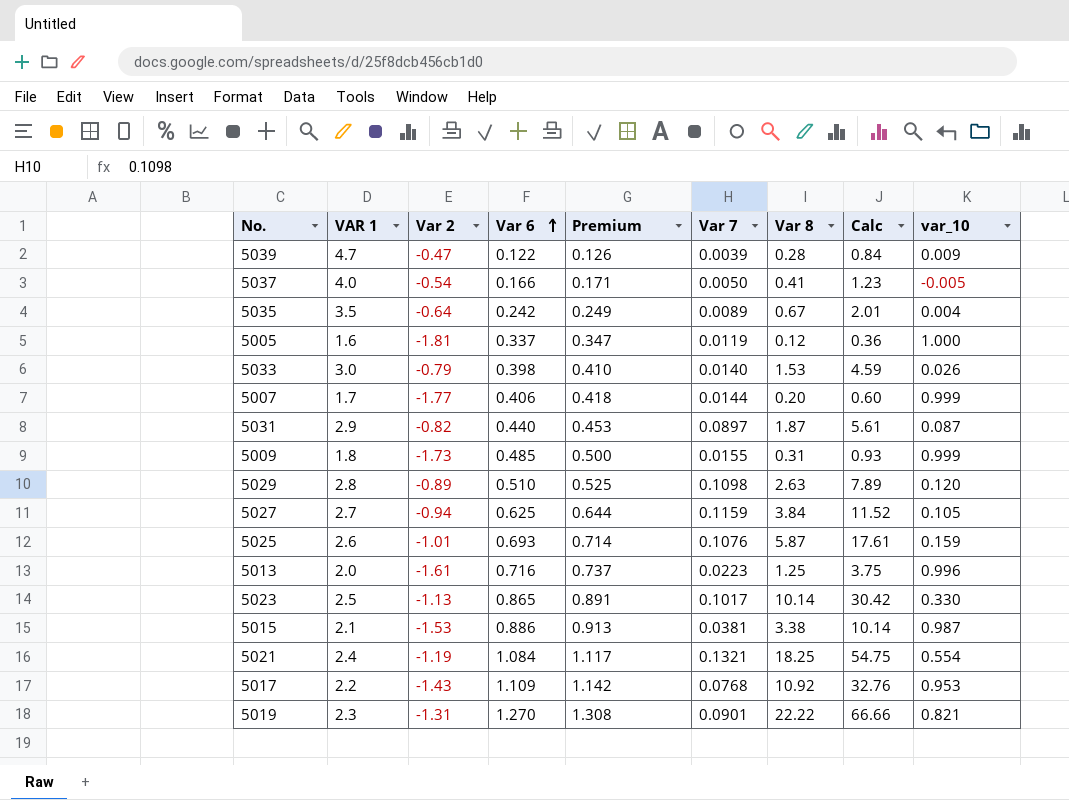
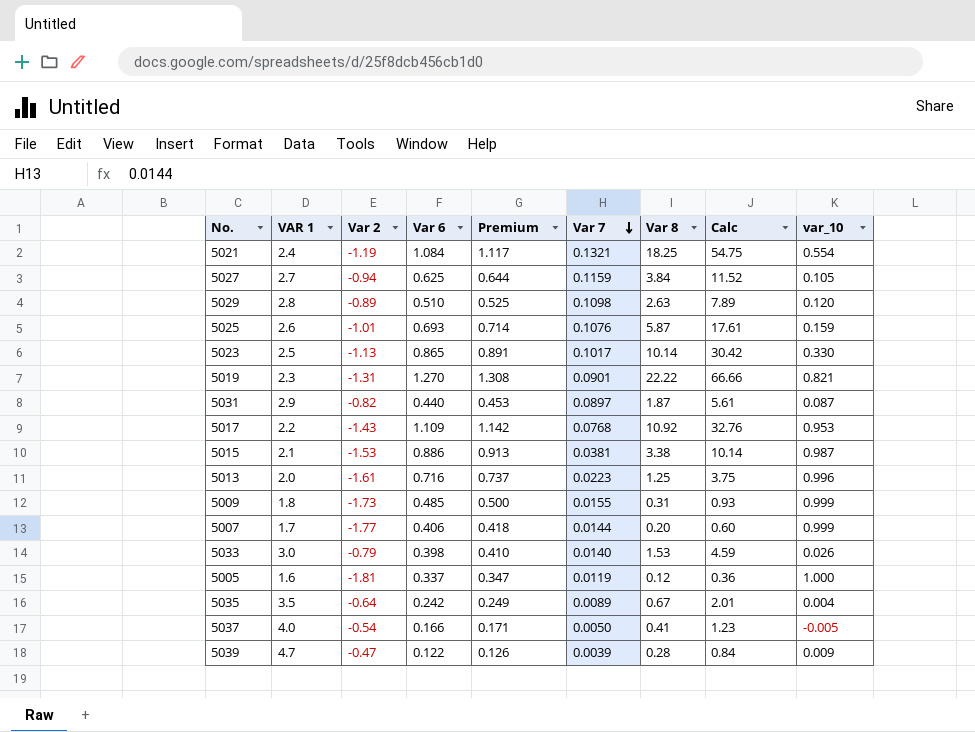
row order: Var 6 ascending -> Var 7 descending

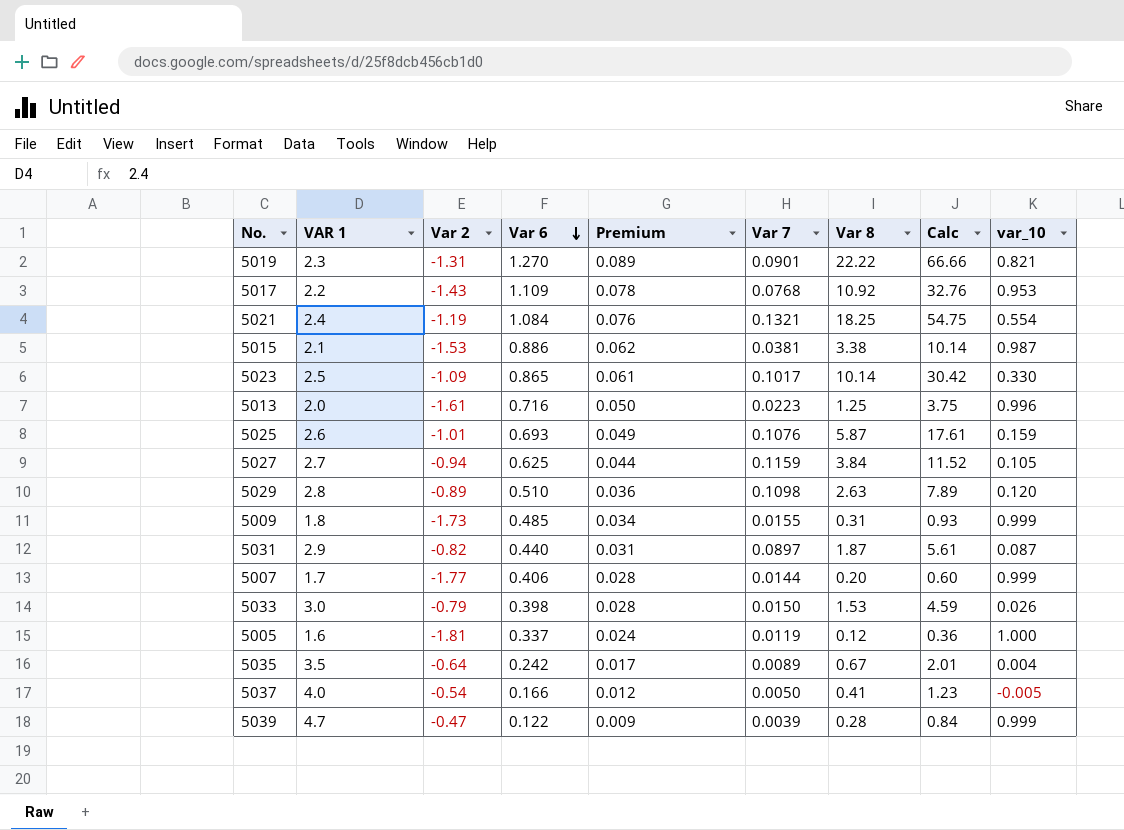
row order: Var 7 descending -> Var 6 descending
column Premium | formula: [Var 6] * 1.03 -> [Var 6] * 0.07
5023 | Var 2: -1.13 -> -1.09
5033 | Var 7: 0.0140 -> 0.0150
5039 | var_10: 0.009 -> 0.999

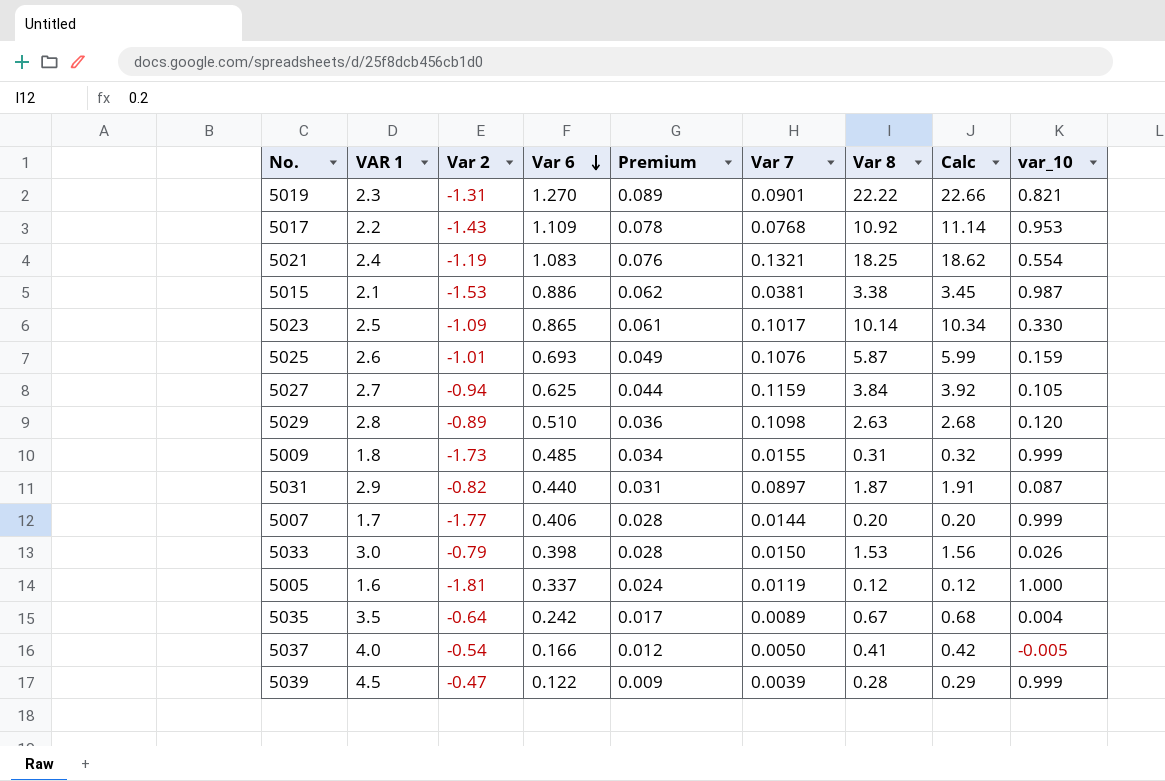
column Calc | formula: [Var 8] * 3 -> [Var 8] * 1.02
row 5013: 2.0 | -1.61 | 0.716 | 0.050 | 0.0223 | 1.25 | 3.75 | 0.996 -> none
5021 | Var 6: 1.084 -> 1.083
5039 | VAR 1: 4.7 -> 4.5

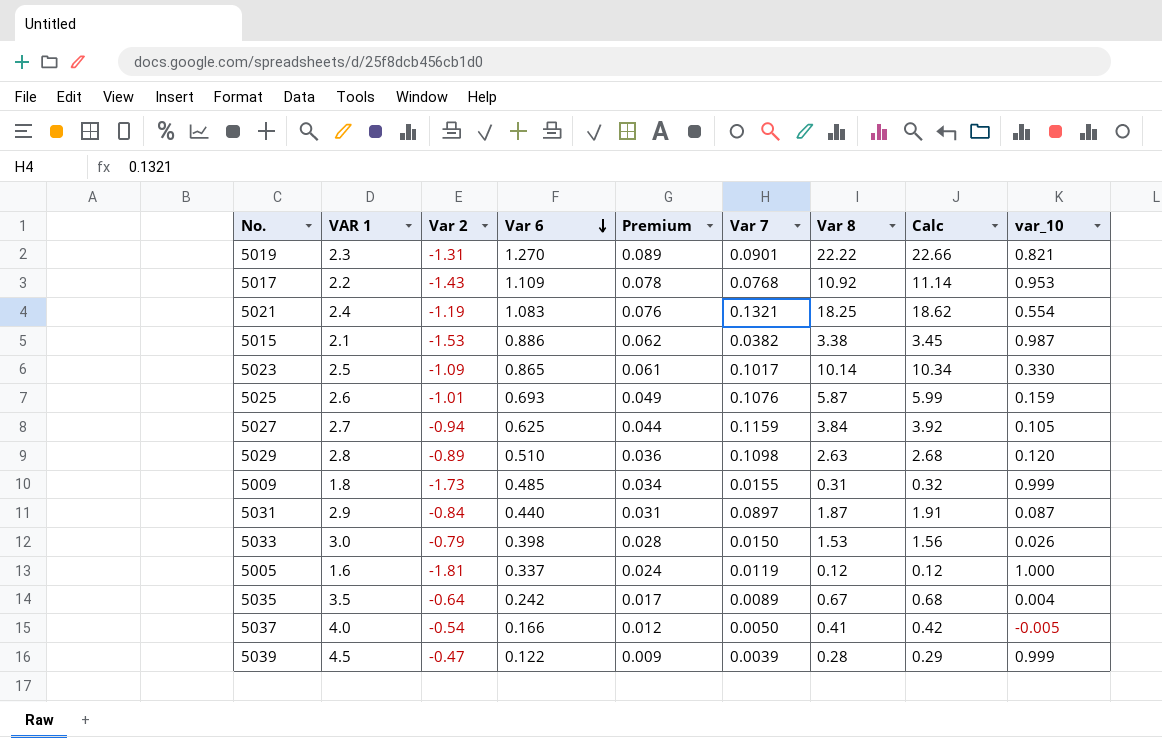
row 5007: 1.7 | -1.77 | 0.406 | 0.028 | 0.0144 | 0.20 | 0.20 | 0.999 -> none
5015 | Var 7: 0.0381 -> 0.0382
5031 | Var 2: -0.82 -> -0.84

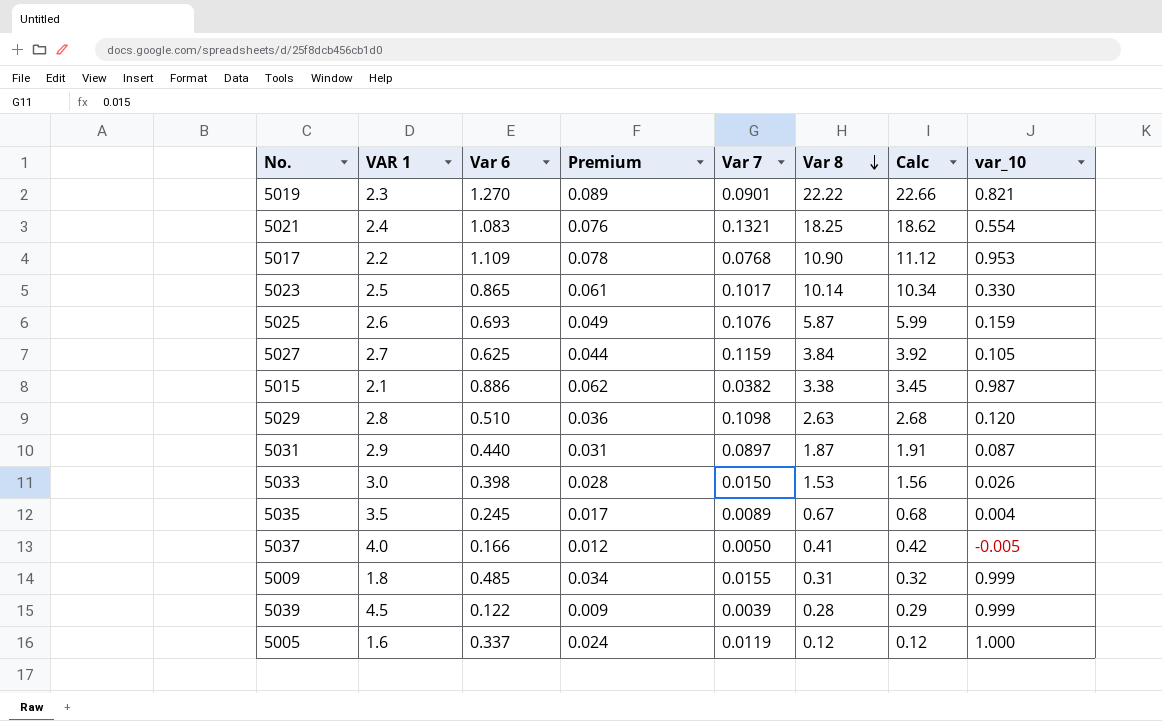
row order: Var 6 descending -> Var 8 descending
column Var 2 | position: 3 -> none
5017 | Var 8: 10.92 -> 10.90
5017 | Calc: 11.14 -> 11.12
5035 | Var 6: 0.242 -> 0.245

